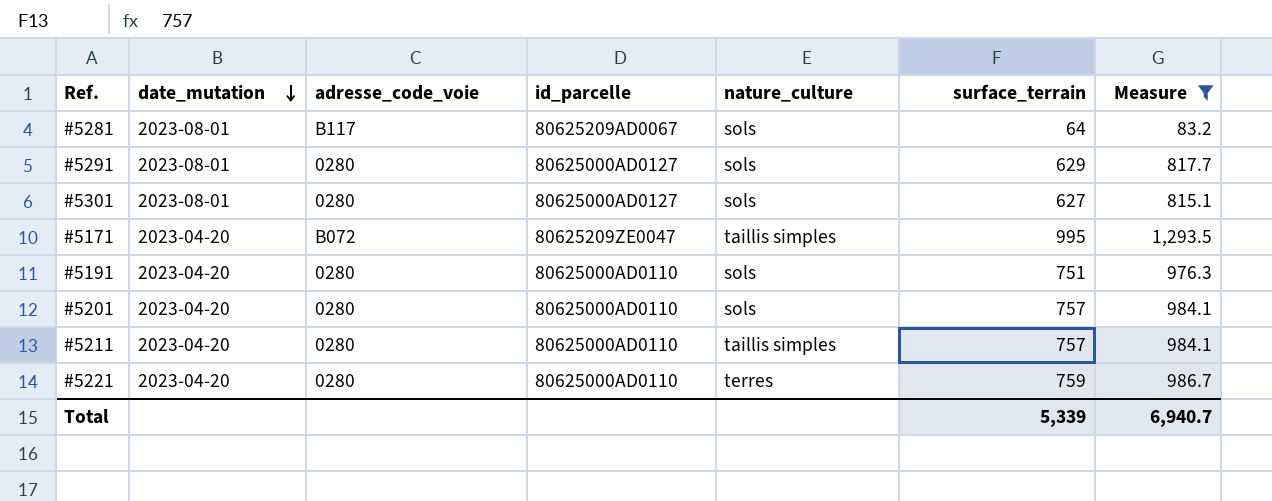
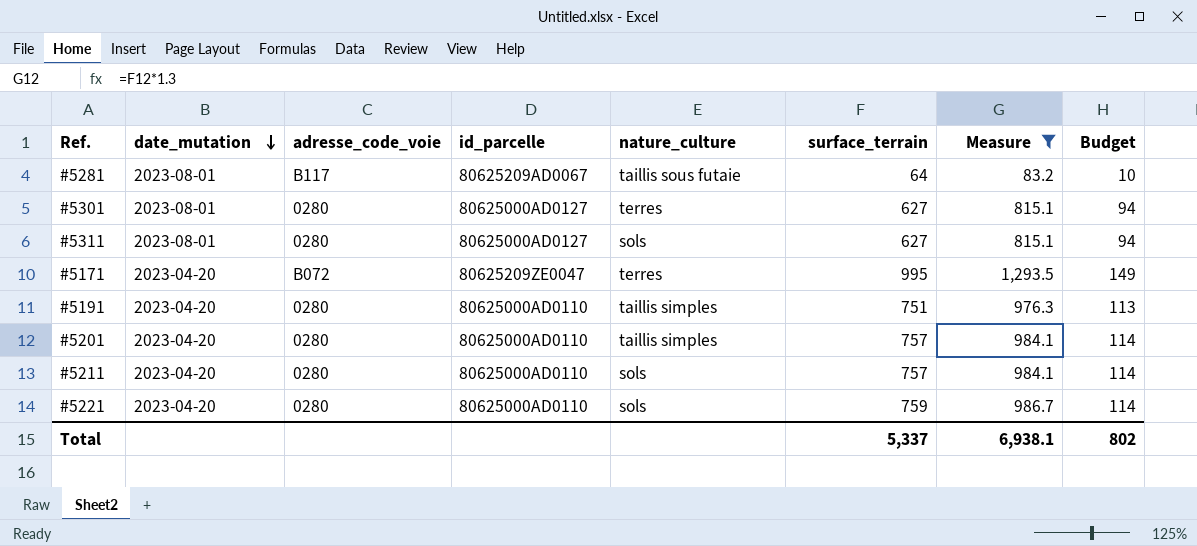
column Budget | formula: none -> [surface_terrain] * 0.15
row #5291: 2023-08-01 | 0280 | 80625000AD0127 | sols | 629 | 817.7 -> none
#5281 | nature_culture: sols -> taillis sous futaie
#5301 | nature_culture: sols -> terres
row #5311: none -> 2023-08-01 | 0280 | 80625000AD0127 | sols | 627 | 815.1 | 94
#5171 | nature_culture: taillis simples -> terres
#5191 | nature_culture: sols -> taillis simples
#5201 | nature_culture: sols -> taillis simples
#5211 | nature_culture: taillis simples -> sols
#5221 | nature_culture: terres -> sols
Total | surface_terrain: 5,339 -> 5,337
Total | Measure: 6,940.7 -> 6,938.1

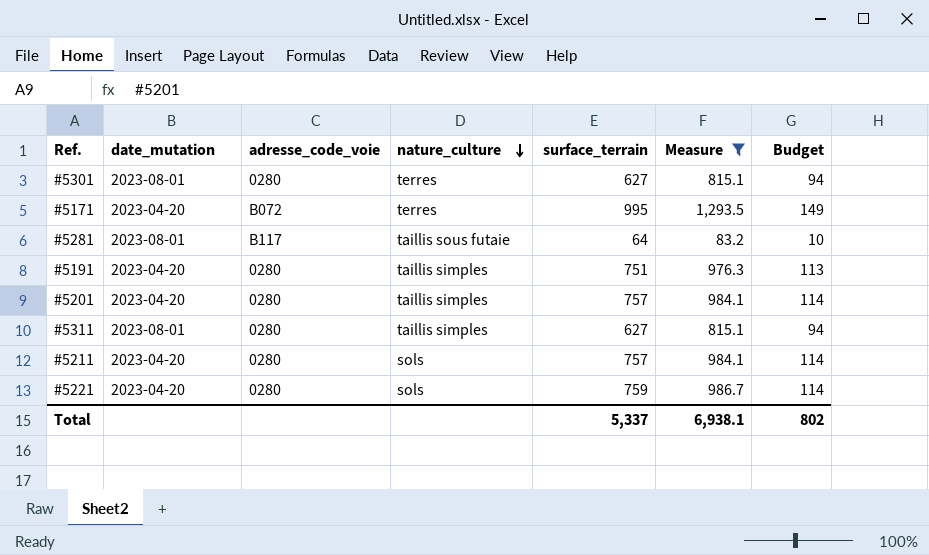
row order: date_mutation descending -> nature_culture descending
column id_parcelle | position: 4 -> none
#5311 | nature_culture: sols -> taillis simples

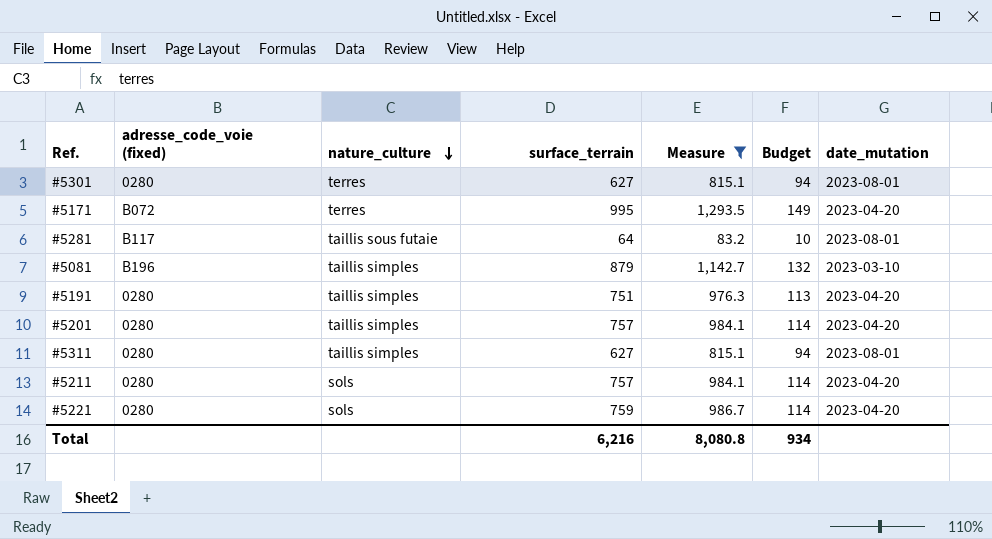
column name: adresse_code_voie -> adresse_code_voie (fixed)
column date_mutation | position: 2 -> 7
row #5081: none -> B196 | taillis simples | 879 | 1,142.7 | 132 | 2023-03-10
Total | surface_terrain: 5,337 -> 6,216
Total | Measure: 6,938.1 -> 8,080.8
Total | Budget: 802 -> 934

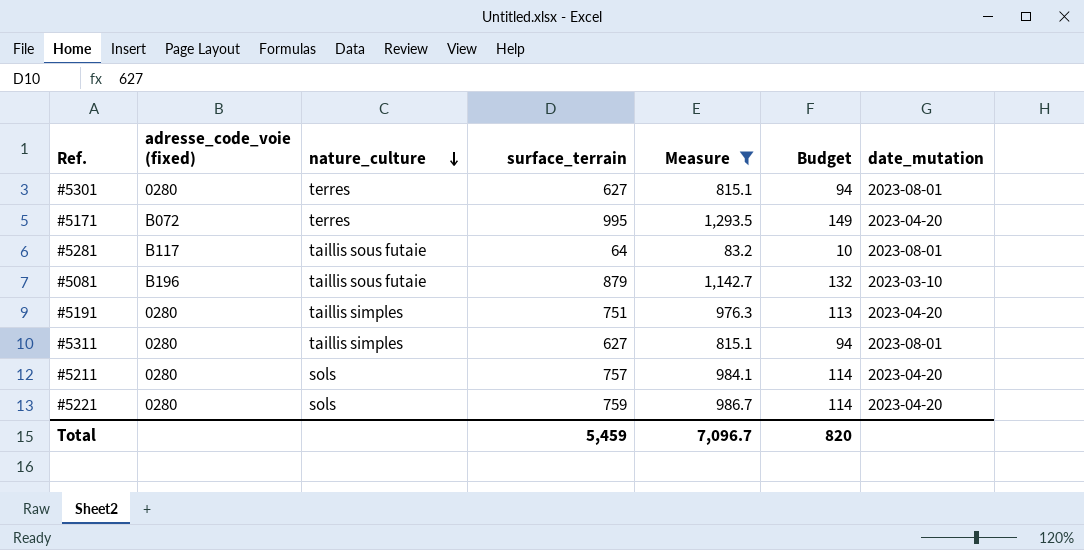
row #5201: 0280 | taillis simples | 757 | 984.1 | 114 | 2023-04-20 -> none
#5081 | nature_culture: taillis simples -> taillis sous futaie
Total | surface_terrain: 6,216 -> 5,459
Total | Measure: 8,080.8 -> 7,096.7
Total | Budget: 934 -> 820

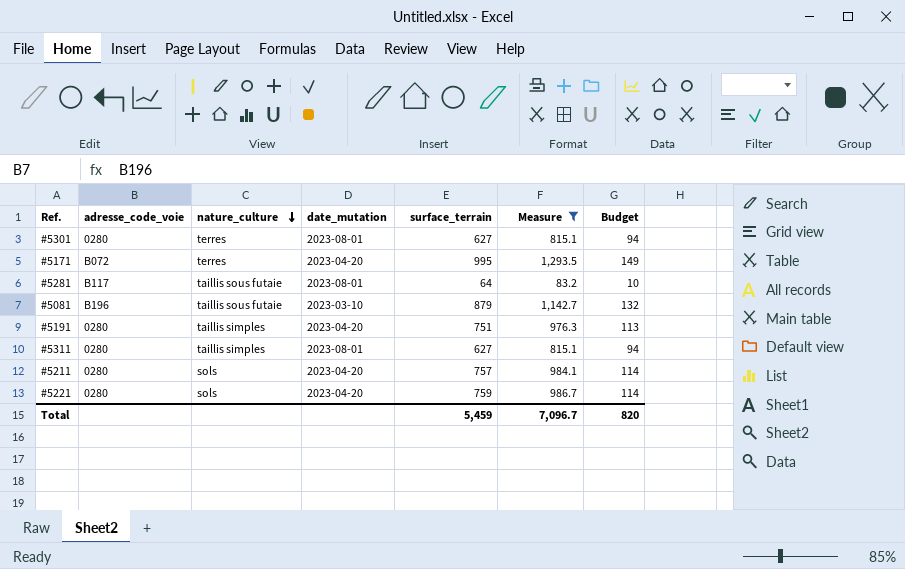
column name: adresse_code_voie (fixed) -> adresse_code_voie
column date_mutation | position: 7 -> 4

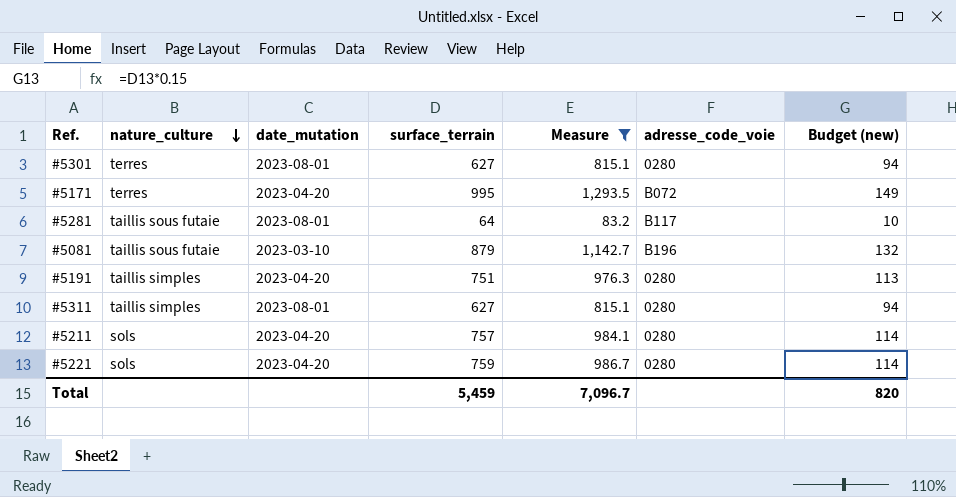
column adresse_code_voie | position: 2 -> 6
column name: Budget -> Budget (new)

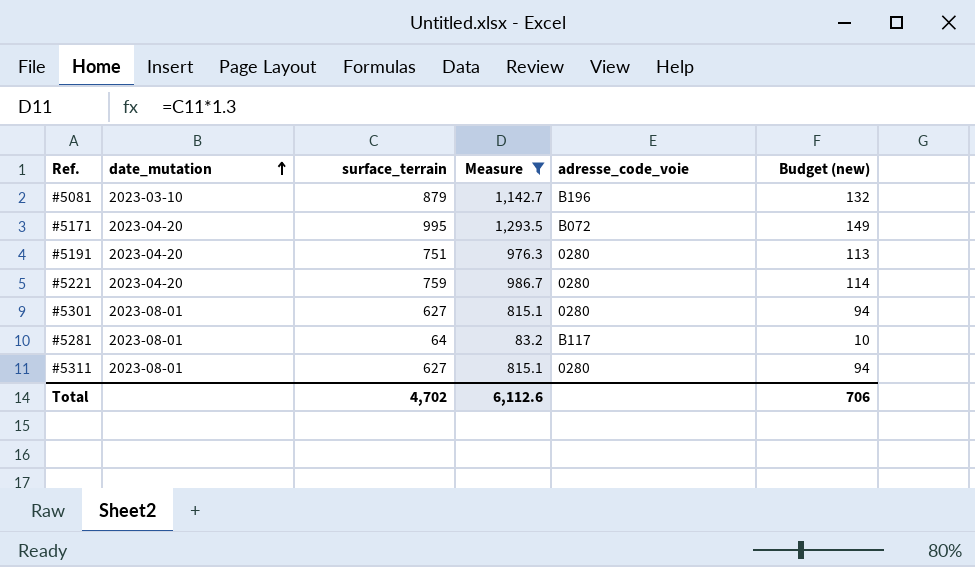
row order: nature_culture descending -> date_mutation ascending
column nature_culture | position: 2 -> none
row #5211: sols | 2023-04-20 | 757 | 984.1 | 0280 | 114 -> none
Total | surface_terrain: 5,459 -> 4,702
Total | Measure: 7,096.7 -> 6,112.6
Total | Budget (new): 820 -> 706

